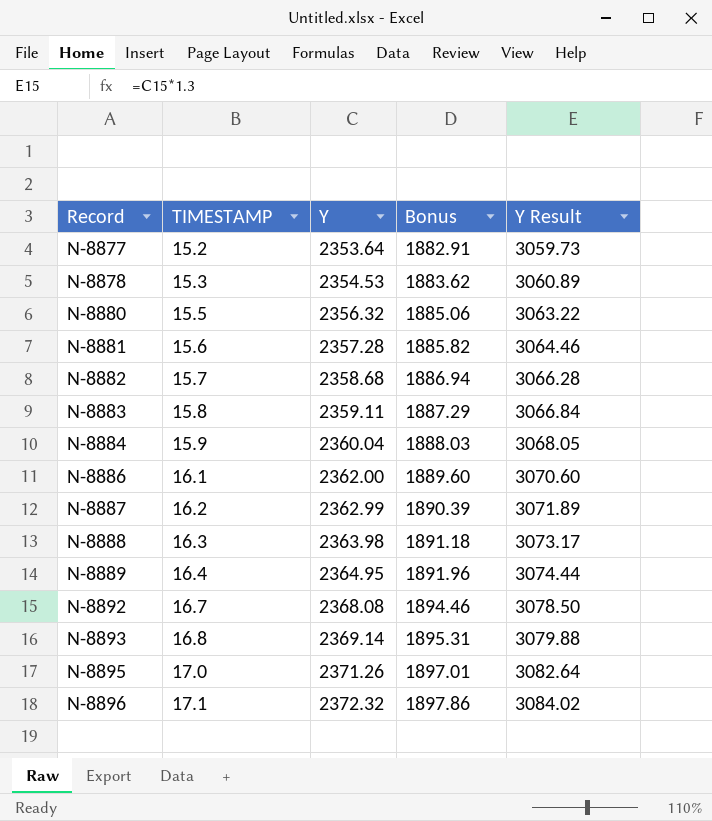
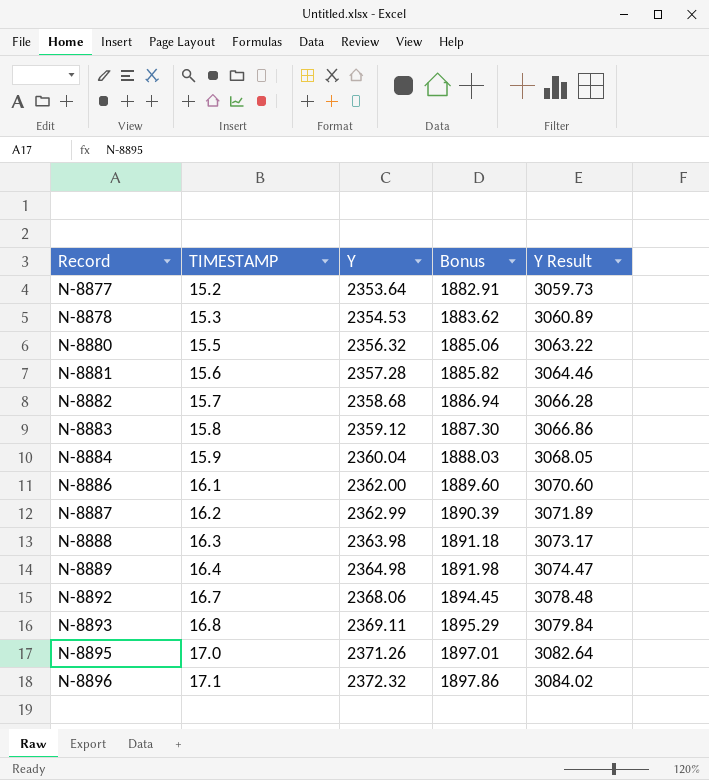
N-8883 | Y: 2359.11 -> 2359.12
N-8883 | Bonus: 1887.29 -> 1887.30
N-8883 | Y Result: 3066.84 -> 3066.86
N-8889 | Y: 2364.95 -> 2364.98
N-8889 | Bonus: 1891.96 -> 1891.98
N-8889 | Y Result: 3074.44 -> 3074.47
N-8892 | Y: 2368.08 -> 2368.06
N-8892 | Bonus: 1894.46 -> 1894.45
N-8892 | Y Result: 3078.50 -> 3078.48
N-8893 | Y: 2369.14 -> 2369.11
N-8893 | Bonus: 1895.31 -> 1895.29
N-8893 | Y Result: 3079.88 -> 3079.84

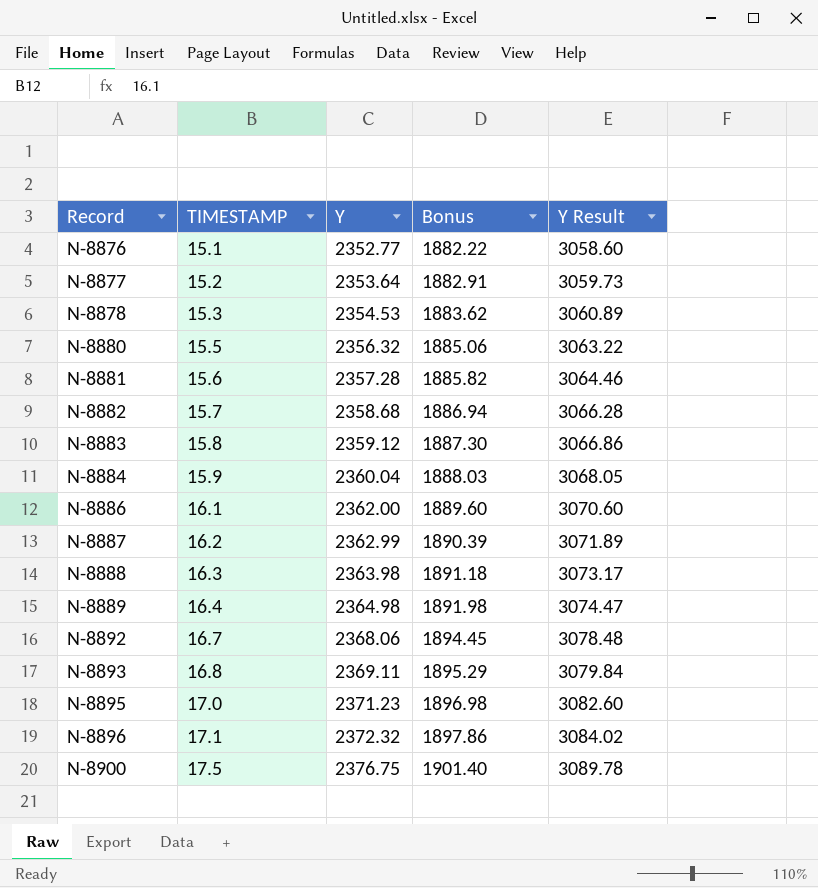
row N-8876: none -> 15.1 | 2352.77 | 1882.22 | 3058.60
N-8895 | Y: 2371.26 -> 2371.23
N-8895 | Bonus: 1897.01 -> 1896.98
N-8895 | Y Result: 3082.64 -> 3082.60
row N-8900: none -> 17.5 | 2376.75 | 1901.40 | 3089.78

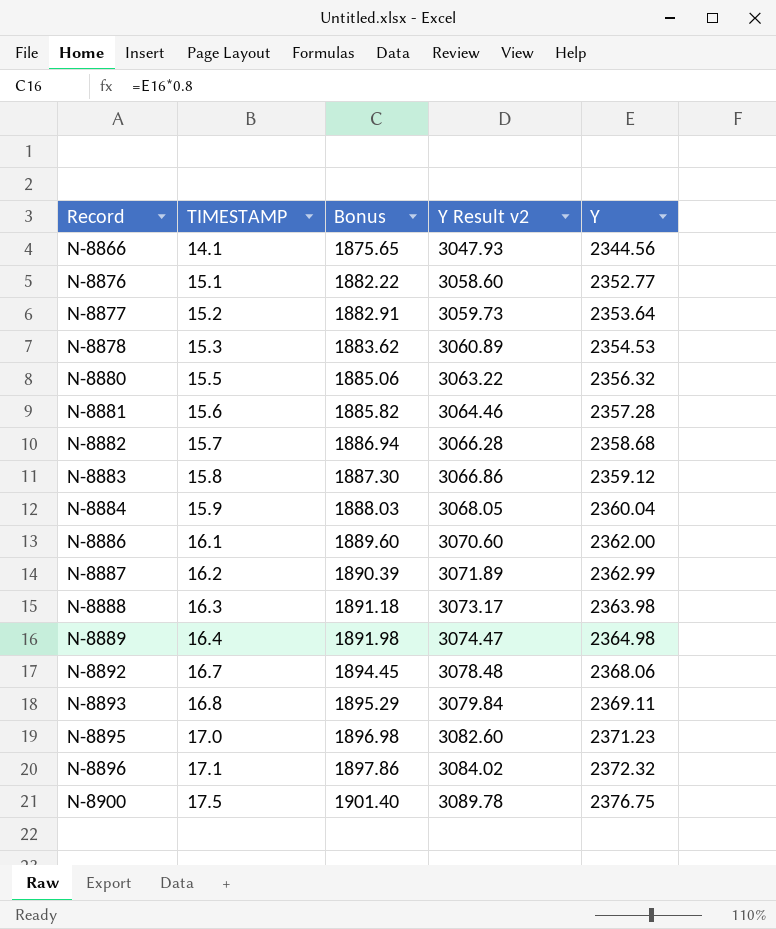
column name: Y Result -> Y Result v2
column Y | position: 3 -> 5
row N-8866: none -> 14.1 | 1875.65 | 3047.93 | 2344.56

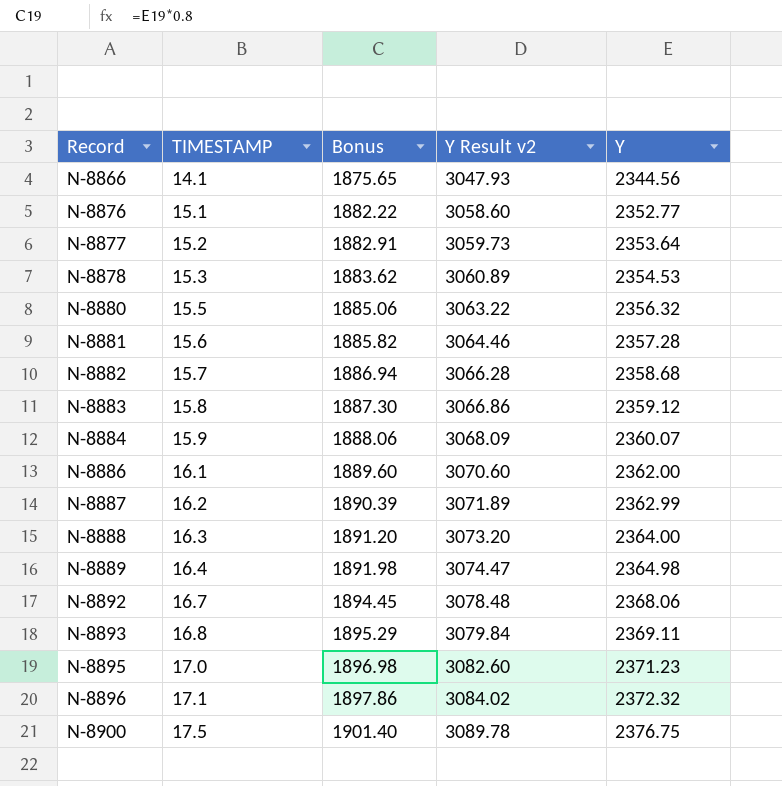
N-8884 | Bonus: 1888.03 -> 1888.06
N-8884 | Y Result v2: 3068.05 -> 3068.09
N-8884 | Y: 2360.04 -> 2360.07
N-8888 | Bonus: 1891.18 -> 1891.20
N-8888 | Y Result v2: 3073.17 -> 3073.20
N-8888 | Y: 2363.98 -> 2364.00

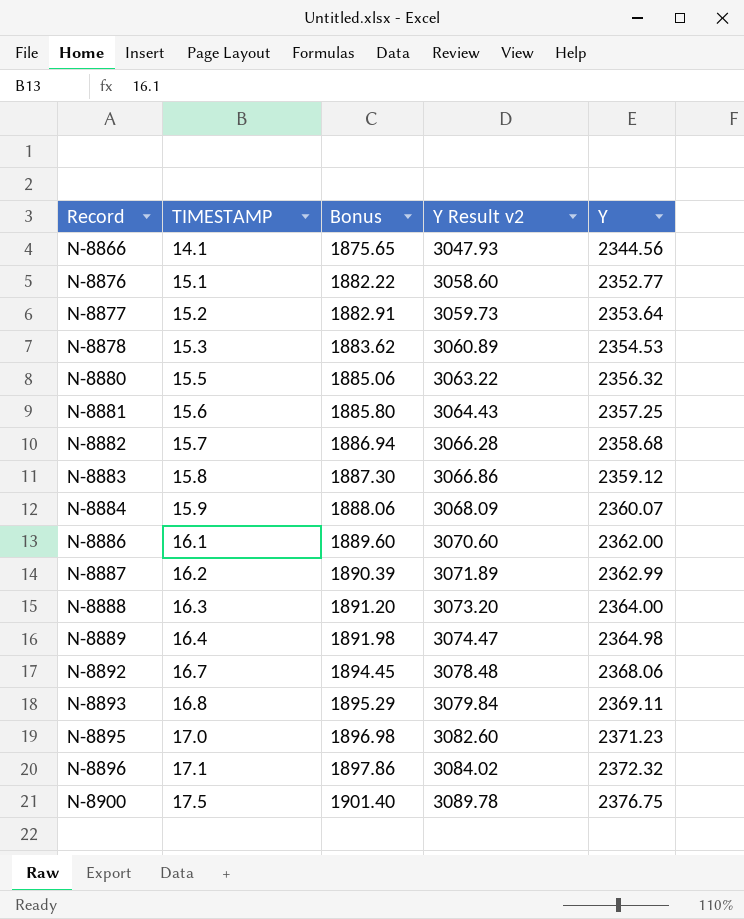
N-8881 | Bonus: 1885.82 -> 1885.80
N-8881 | Y Result v2: 3064.46 -> 3064.43
N-8881 | Y: 2357.28 -> 2357.25

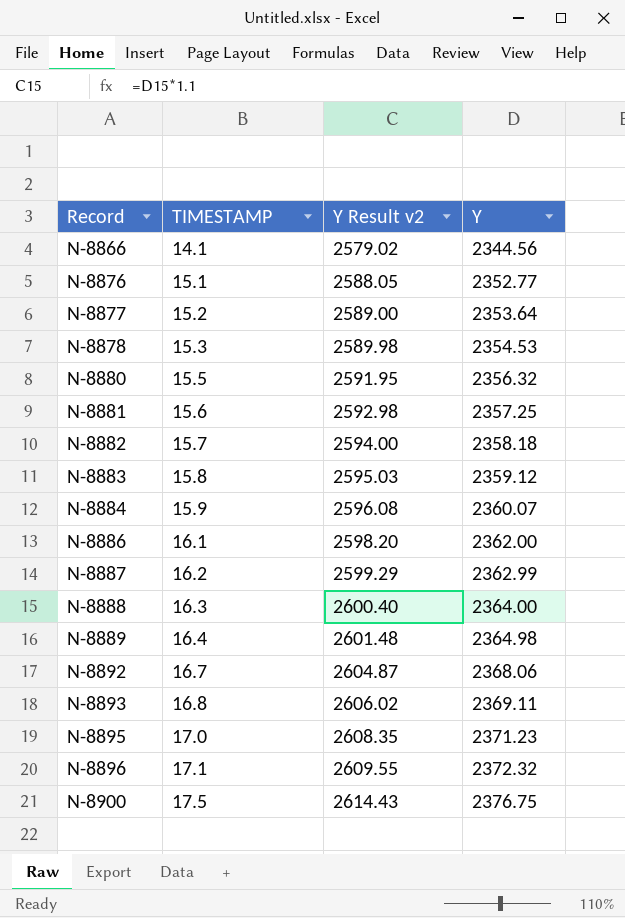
column Bonus | formula: [Y] * 0.8 -> none
column Y Result v2 | formula: [Y] * 1.3 -> [Y] * 1.1
N-8882 | Y: 2358.68 -> 2358.18

